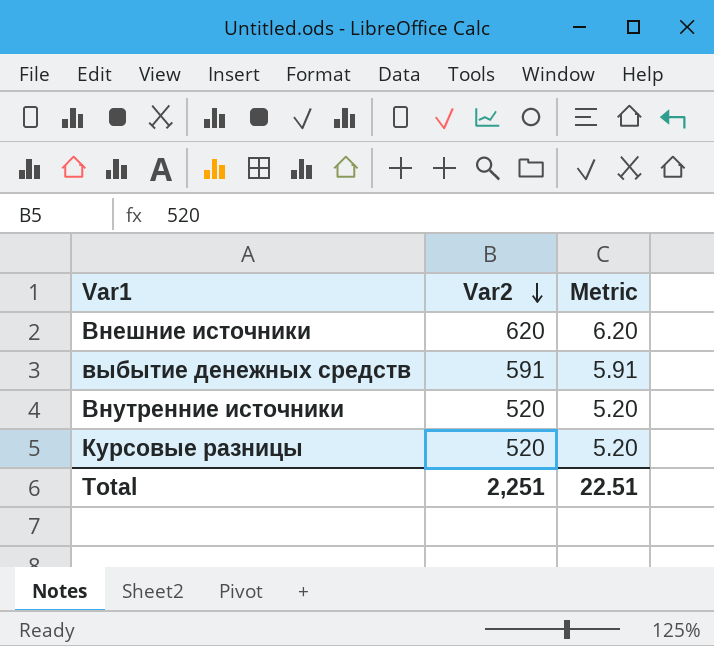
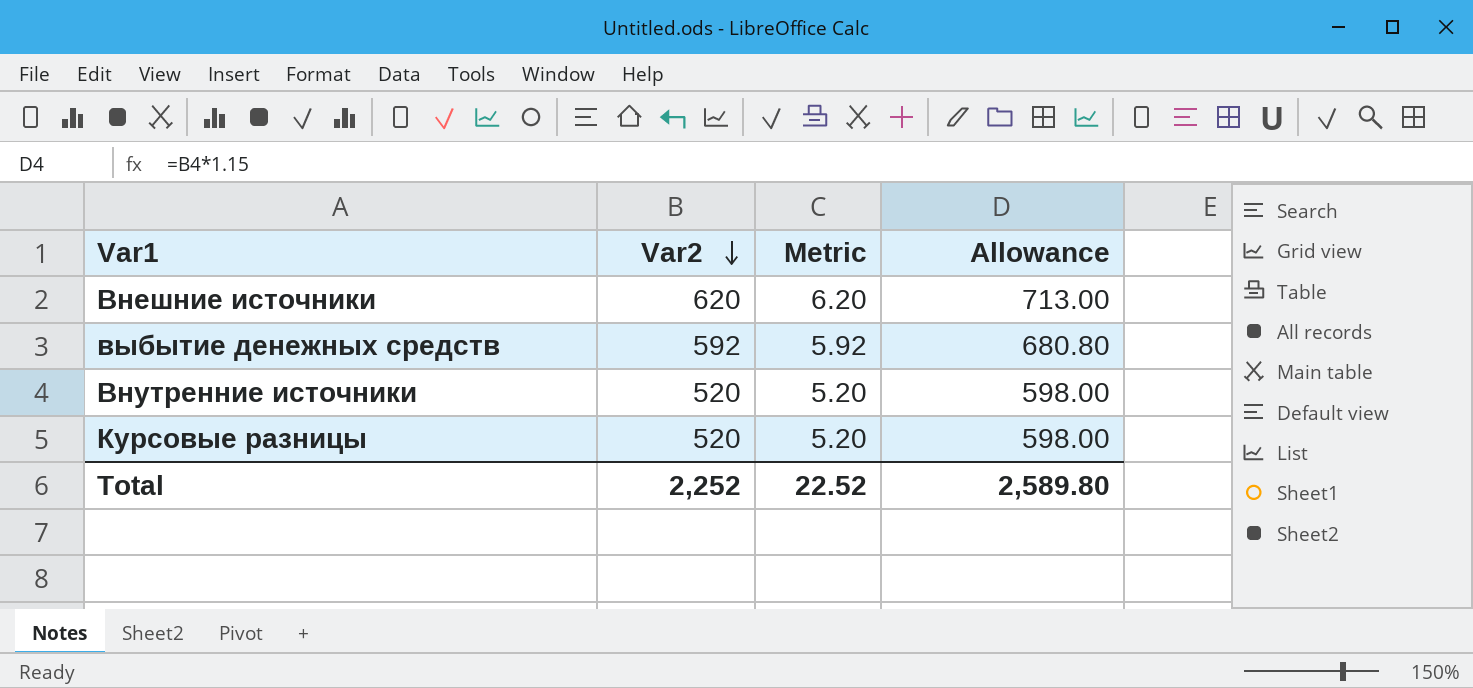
column Allowance | formula: none -> [Var2] * 1.15
выбытие денежных средств | Var2: 591 -> 592
выбытие денежных средств | Metric: 5.91 -> 5.92
Total | Var2: 2,251 -> 2,252
Total | Metric: 22.51 -> 22.52

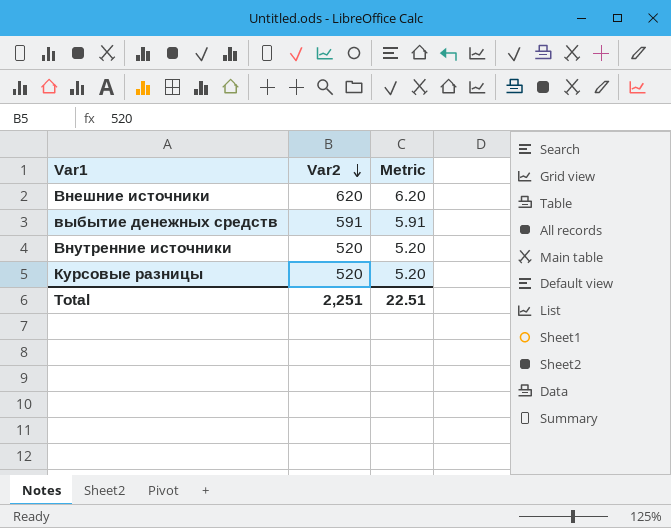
column Allowance | formula: [Var2] * 1.15 -> none
выбытие денежных средств | Var2: 592 -> 591
выбытие денежных средств | Metric: 5.92 -> 5.91
Total | Var2: 2,252 -> 2,251
Total | Metric: 22.52 -> 22.51

